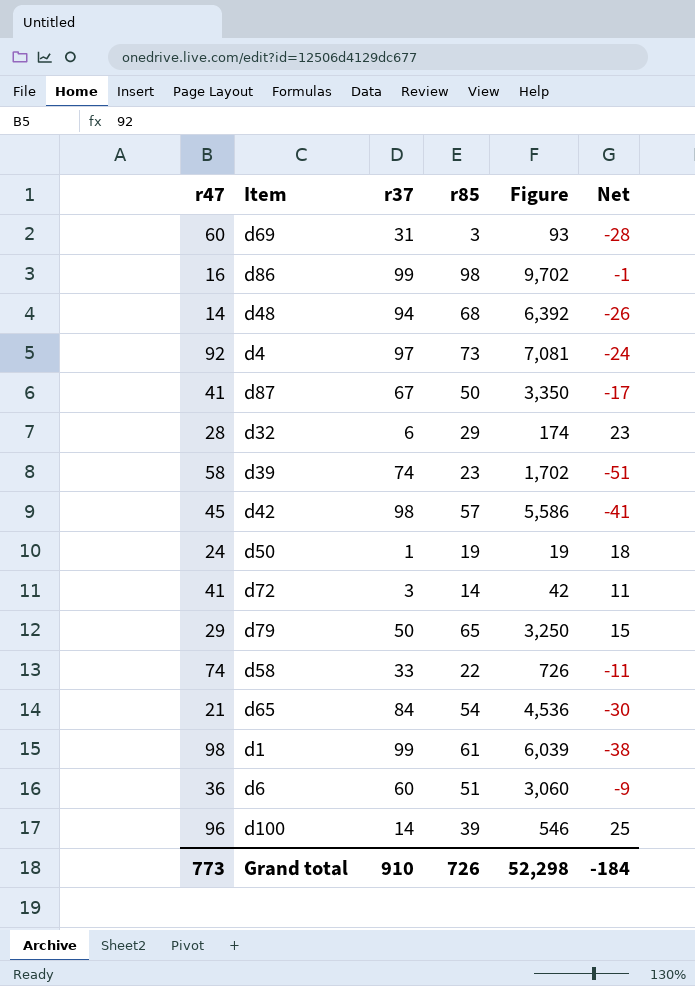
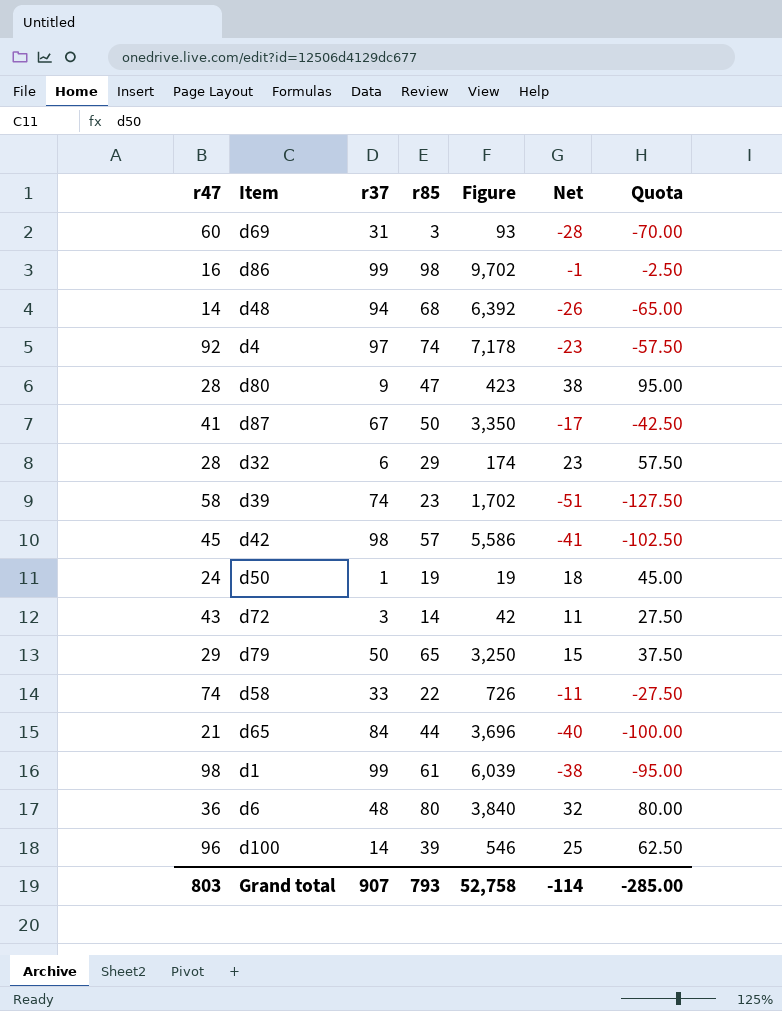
column Quota | formula: none -> [Net] * 2.5
d4 | r85: 73 -> 74
d4 | Figure: 7,081 -> 7,178
d4 | Net: -24 -> -23
row d80: none -> 28 | 9 | 47 | 423 | 38 | 95.00
d72 | r47: 41 -> 43
d65 | r85: 54 -> 44
d65 | Figure: 4,536 -> 3,696
d65 | Net: -30 -> -40
d6 | r37: 60 -> 48
d6 | r85: 51 -> 80
d6 | Figure: 3,060 -> 3,840
d6 | Net: -9 -> 32
Grand total | r47: 773 -> 803
Grand total | r37: 910 -> 907
Grand total | r85: 726 -> 793
Grand total | Figure: 52,298 -> 52,758
Grand total | Net: -184 -> -114

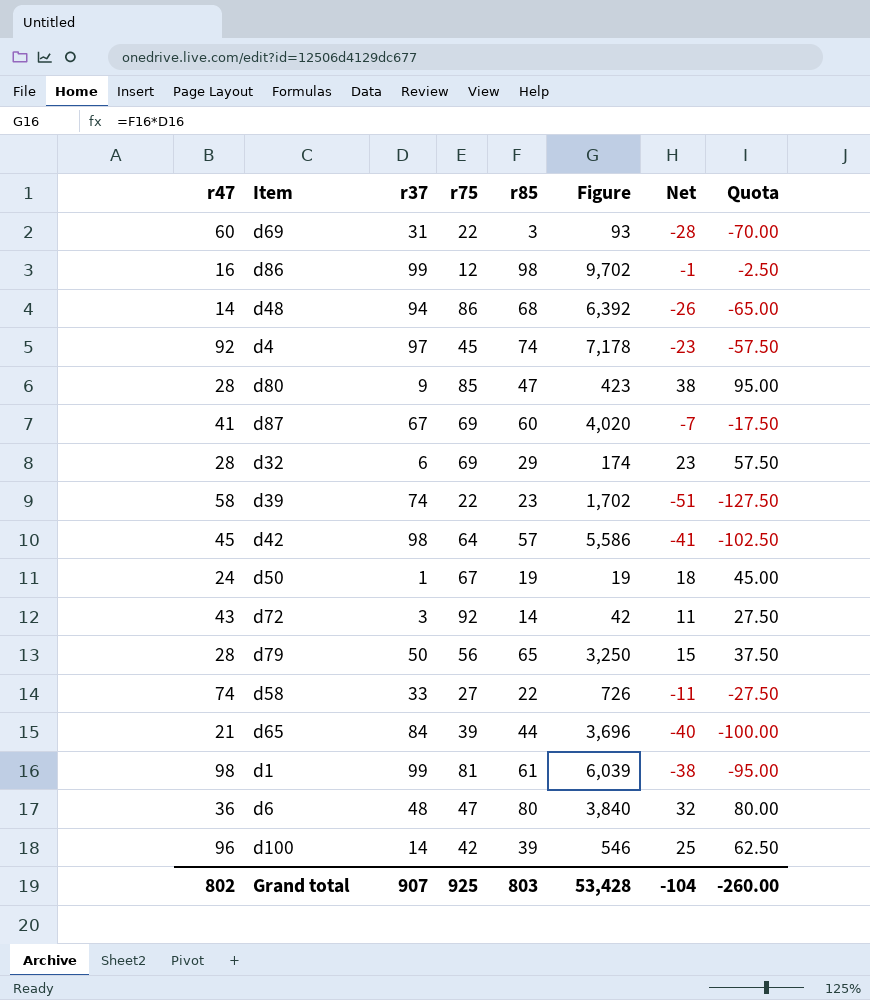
column r75 | position: none -> 4
d87 | r85: 50 -> 60
d87 | Figure: 3,350 -> 4,020
d87 | Net: -17 -> -7
d87 | Quota: -42.50 -> -17.50
d79 | r47: 29 -> 28
Grand total | r47: 803 -> 802
Grand total | r85: 793 -> 803
Grand total | Figure: 52,758 -> 53,428
Grand total | Net: -114 -> -104
Grand total | Quota: -285.00 -> -260.00

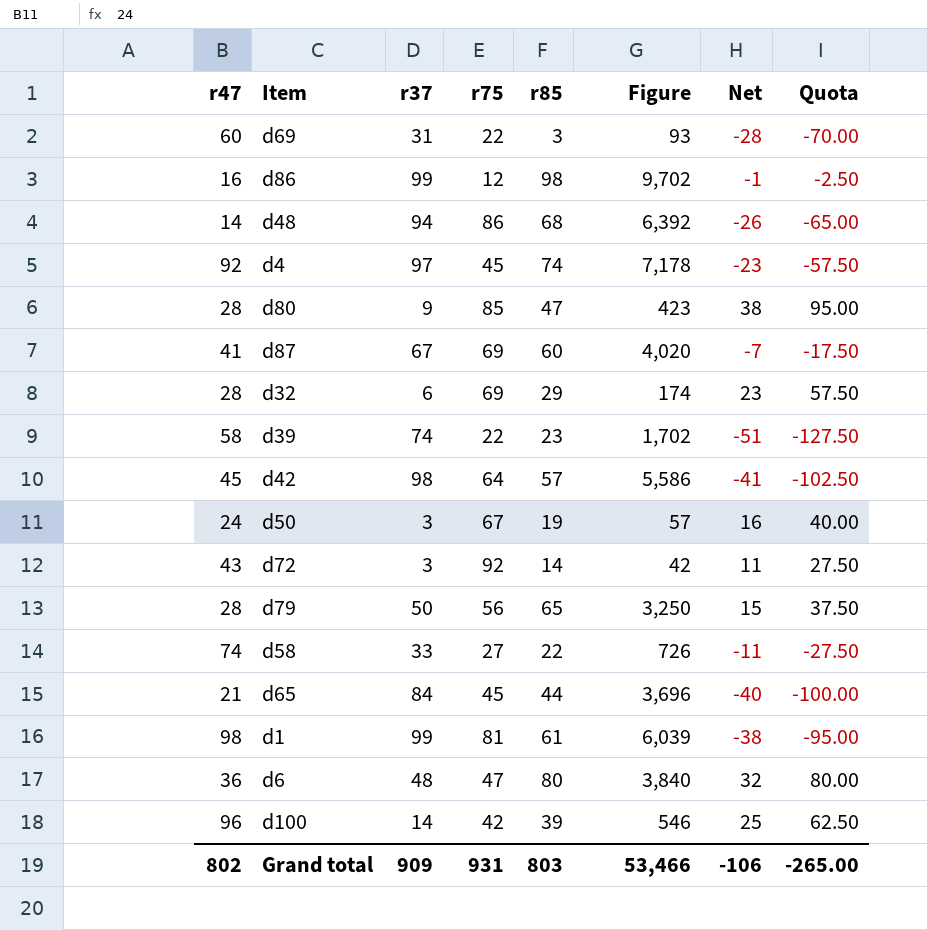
d50 | r37: 1 -> 3
d50 | Figure: 19 -> 57
d50 | Net: 18 -> 16
d50 | Quota: 45.00 -> 40.00
d65 | r75: 39 -> 45
Grand total | r37: 907 -> 909
Grand total | r75: 925 -> 931
Grand total | Figure: 53,428 -> 53,466
Grand total | Net: -104 -> -106
Grand total | Quota: -260.00 -> -265.00

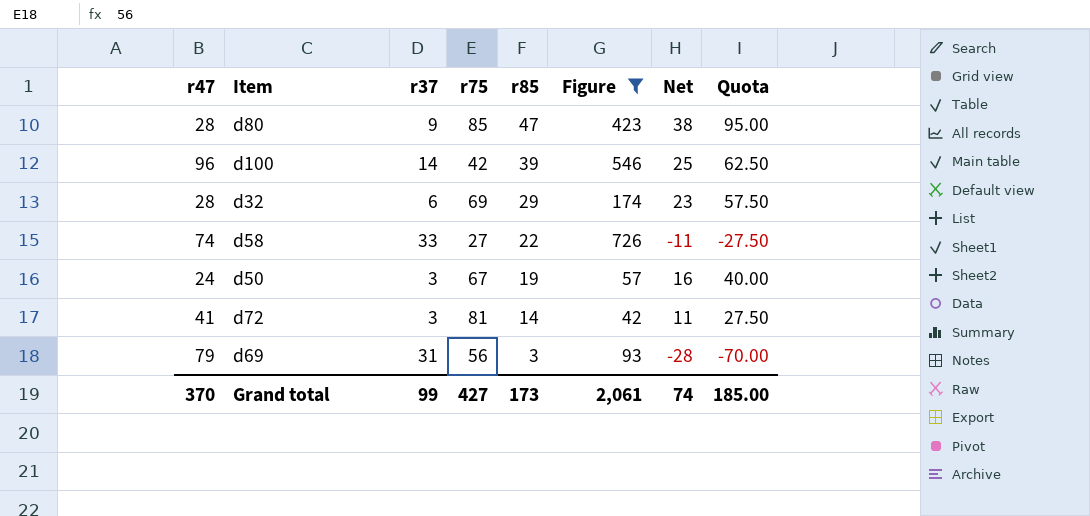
filter: none -> Figure <= 726
row order: none -> r85 descending
d72 | r47: 43 -> 41
d72 | r75: 92 -> 81
d69 | r47: 60 -> 79
d69 | r75: 22 -> 56
Grand total | r47: 802 -> 370
Grand total | r37: 909 -> 99
Grand total | r75: 931 -> 427
Grand total | r85: 803 -> 173
Grand total | Figure: 53,466 -> 2,061
Grand total | Net: -106 -> 74
Grand total | Quota: -265.00 -> 185.00

